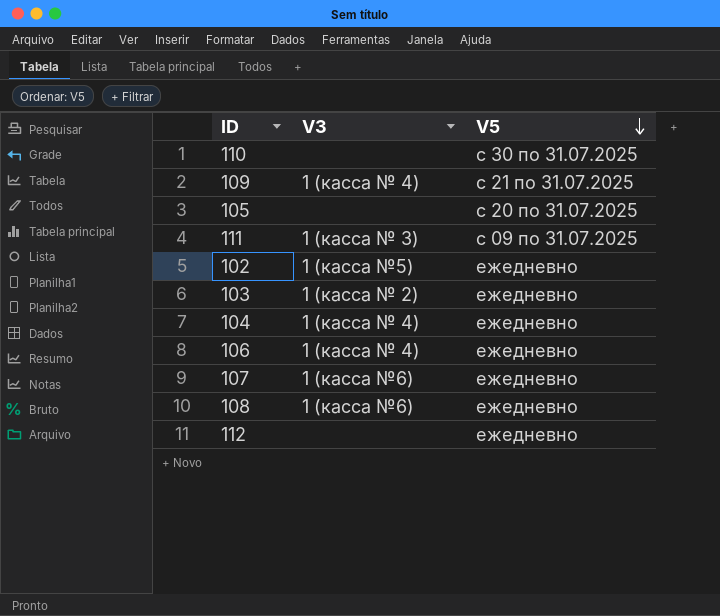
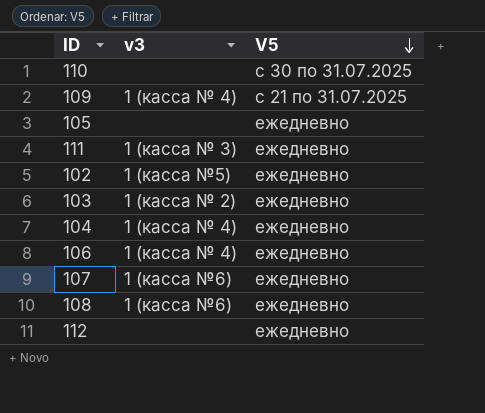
column name: V3 -> v3
105 | V5: с 20 по 31.07.2025 -> ежедневно
111 | V5: с 09 по 31.07.2025 -> ежедневно

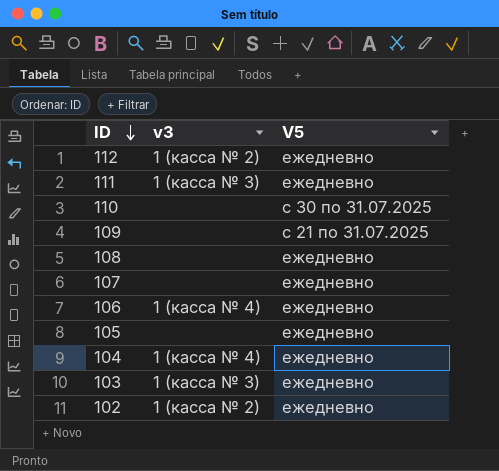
row order: V5 descending -> ID descending
112 | v3: none -> 1 (касса № 2)
109 | v3: 1 (касса № 4) -> none
108 | v3: 1 (касса №6) -> none
107 | v3: 1 (касса №6) -> none
103 | v3: 1 (касса № 2) -> 1 (касса № 3)
102 | v3: 1 (касса №5) -> 1 (касса № 2)

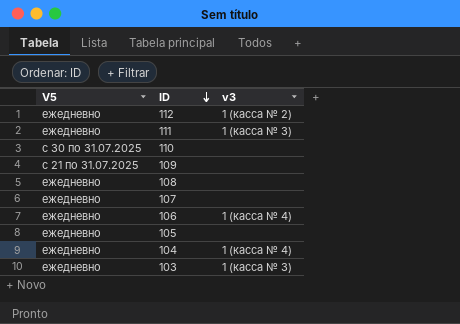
column V5 | position: 3 -> 1
row 102: 1 (касса № 2) | ежедневно -> none

